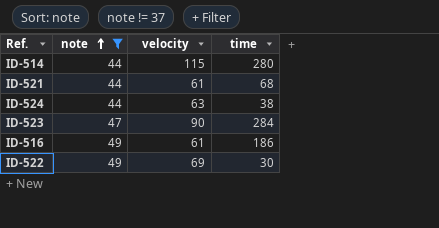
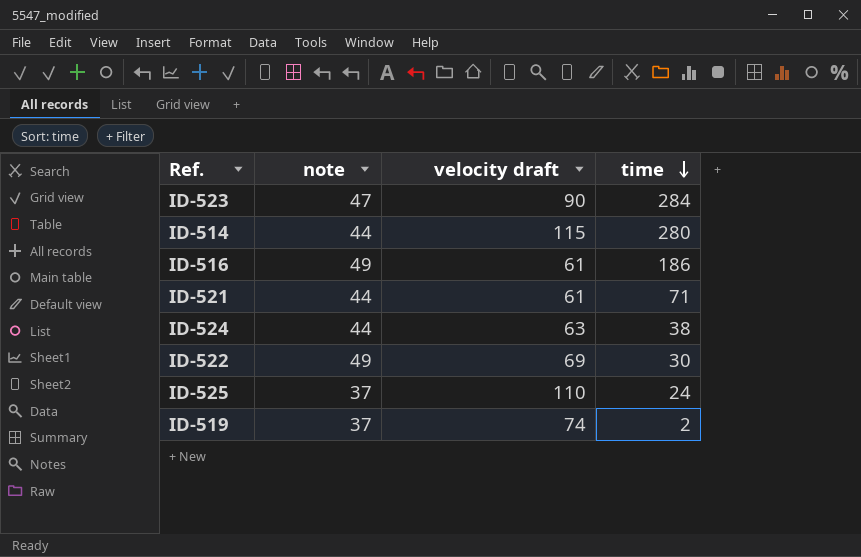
filter: note != 37 -> none
row order: note ascending -> time descending
column name: velocity -> velocity draft
ID-521 | time: 68 -> 71

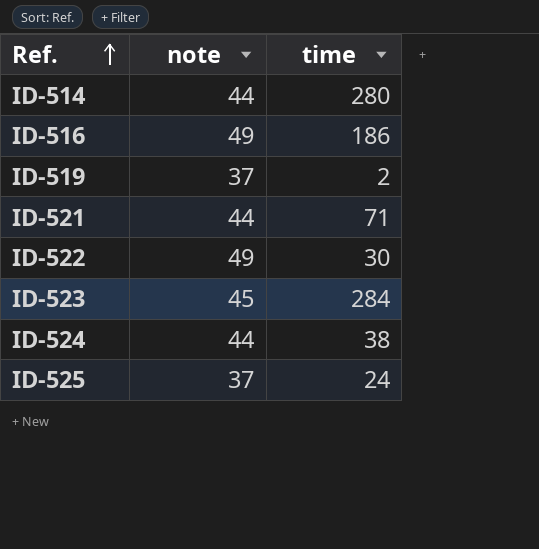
row order: time descending -> Ref. ascending
column velocity draft | position: 3 -> none
ID-523 | note: 47 -> 45

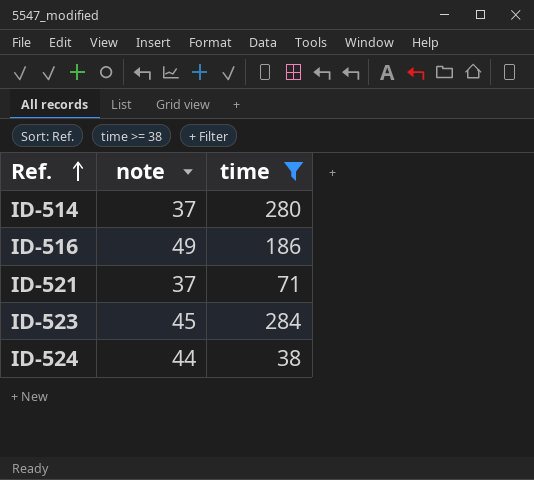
filter: none -> time >= 38
ID-514 | note: 44 -> 37
ID-521 | note: 44 -> 37

